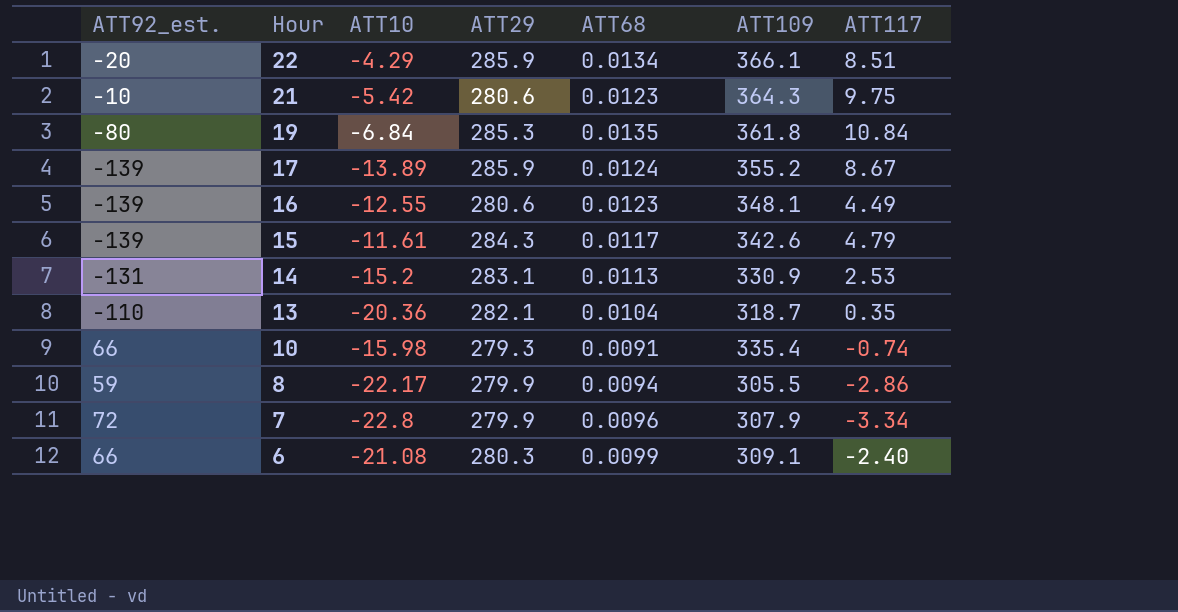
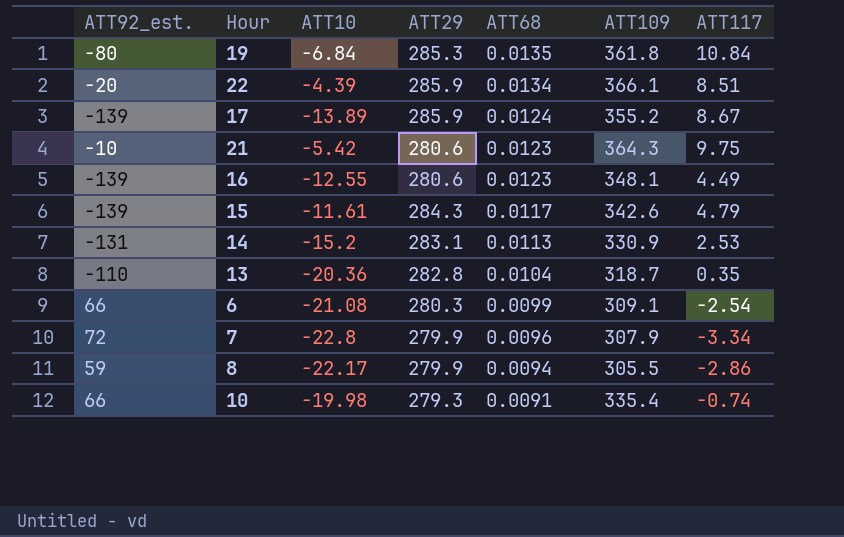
row order: Hour descending -> ATT68 descending
22 | ATT10: -4.29 -> -4.39
13 | ATT29: 282.1 -> 282.8
6 | ATT117: -2.40 -> -2.54
10 | ATT10: -15.98 -> -19.98

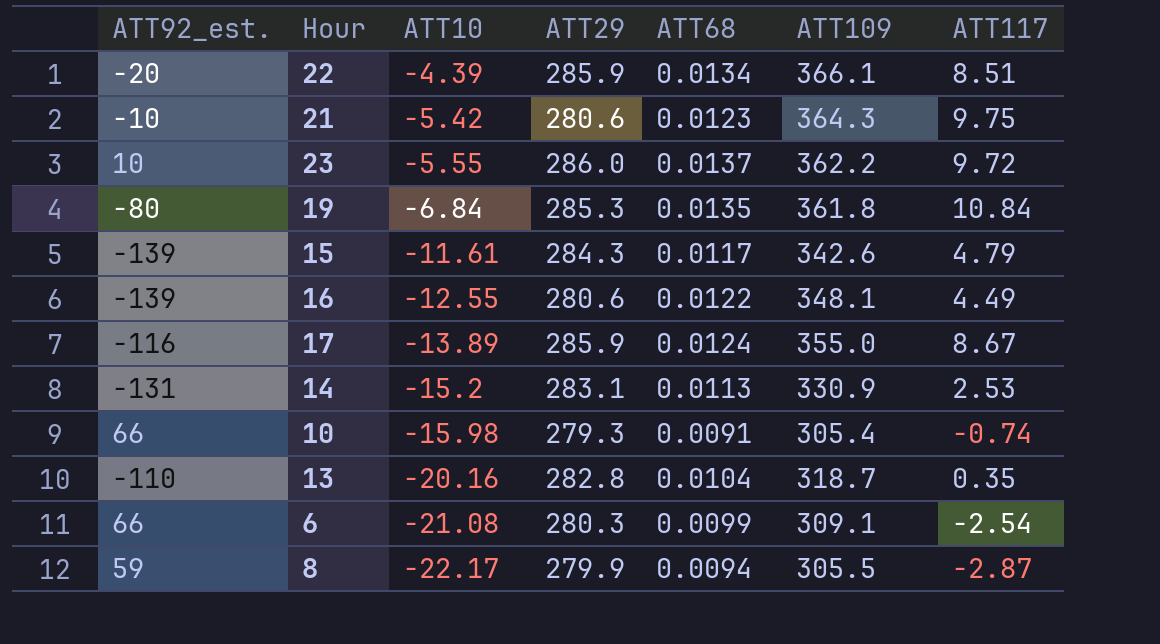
row order: ATT68 descending -> ATT10 descending
row 7: 72 | -22.8 | 279.9 | 0.0096 | 307.9 | -3.34 -> none
row 23: none -> 10 | -5.55 | 286.0 | 0.0137 | 362.2 | 9.72
16 | ATT68: 0.0123 -> 0.0122
17 | ATT92_est.: -139 -> -116
17 | ATT109: 355.2 -> 355.0
10 | ATT10: -19.98 -> -15.98
10 | ATT109: 335.4 -> 305.4
13 | ATT10: -20.36 -> -20.16
8 | ATT117: -2.86 -> -2.87

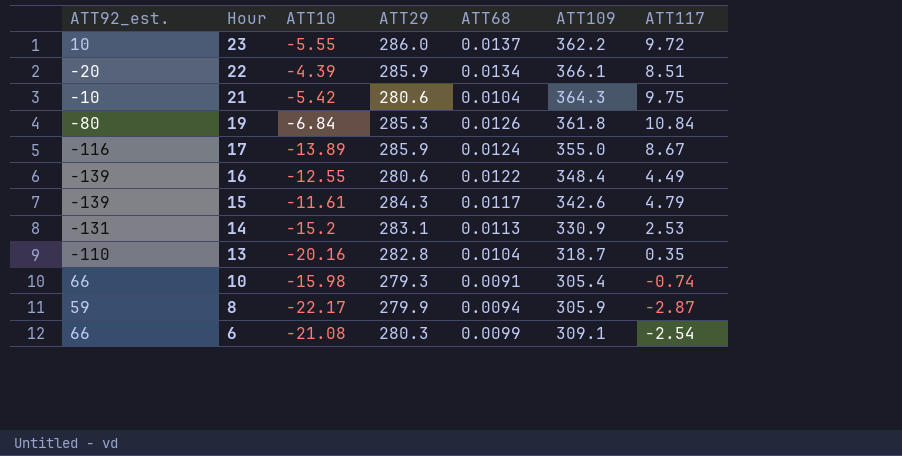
row order: ATT10 descending -> Hour descending
21 | ATT68: 0.0123 -> 0.0104
19 | ATT68: 0.0135 -> 0.0126
16 | ATT109: 348.1 -> 348.4
8 | ATT109: 305.5 -> 305.9

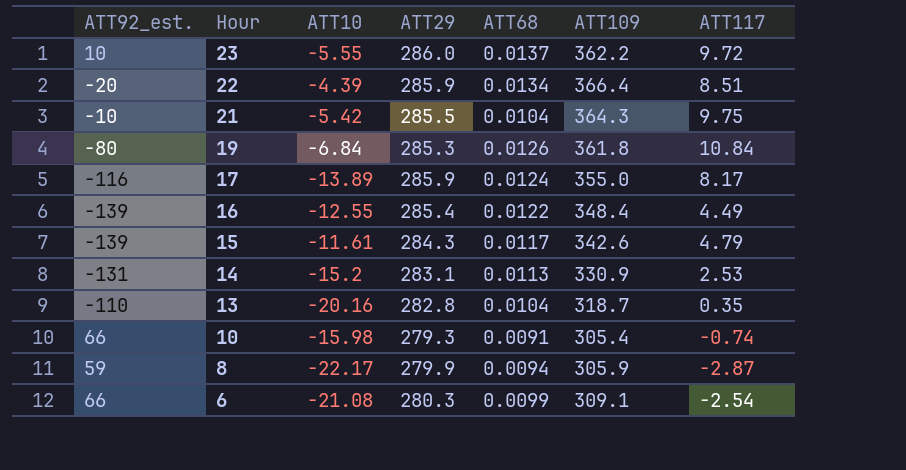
22 | ATT109: 366.1 -> 366.4
21 | ATT29: 280.6 -> 285.5
17 | ATT117: 8.67 -> 8.17
16 | ATT29: 280.6 -> 285.4

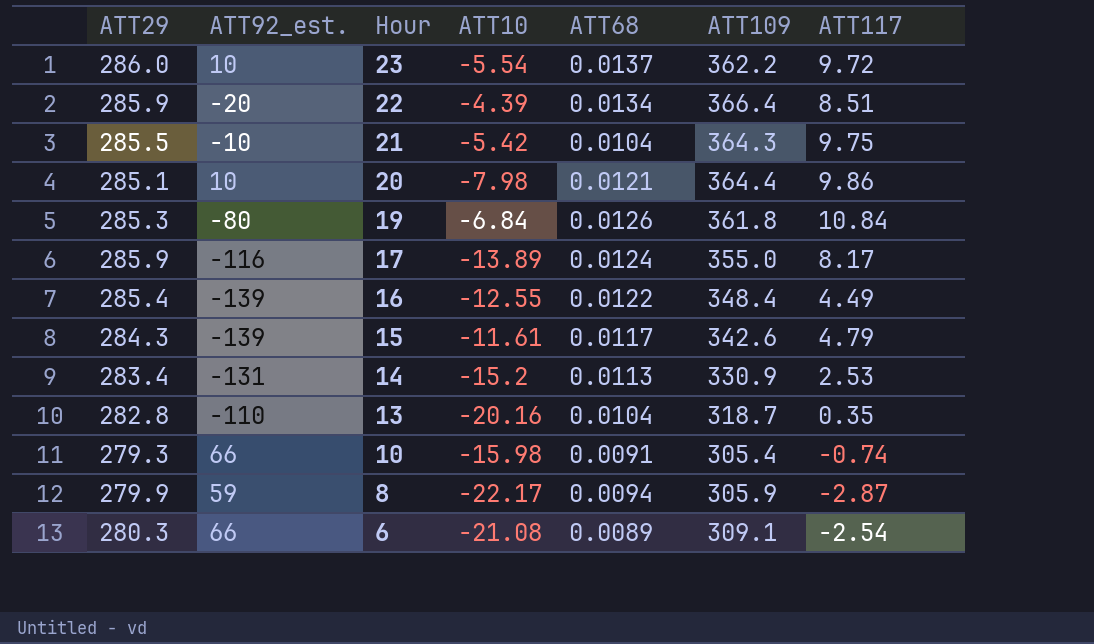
column ATT29 | position: 4 -> 1
23 | ATT10: -5.55 -> -5.54
row 20: none -> 285.1 | 10 | -7.98 | 0.0121 | 364.4 | 9.86
14 | ATT29: 283.1 -> 283.4
6 | ATT68: 0.0099 -> 0.0089

